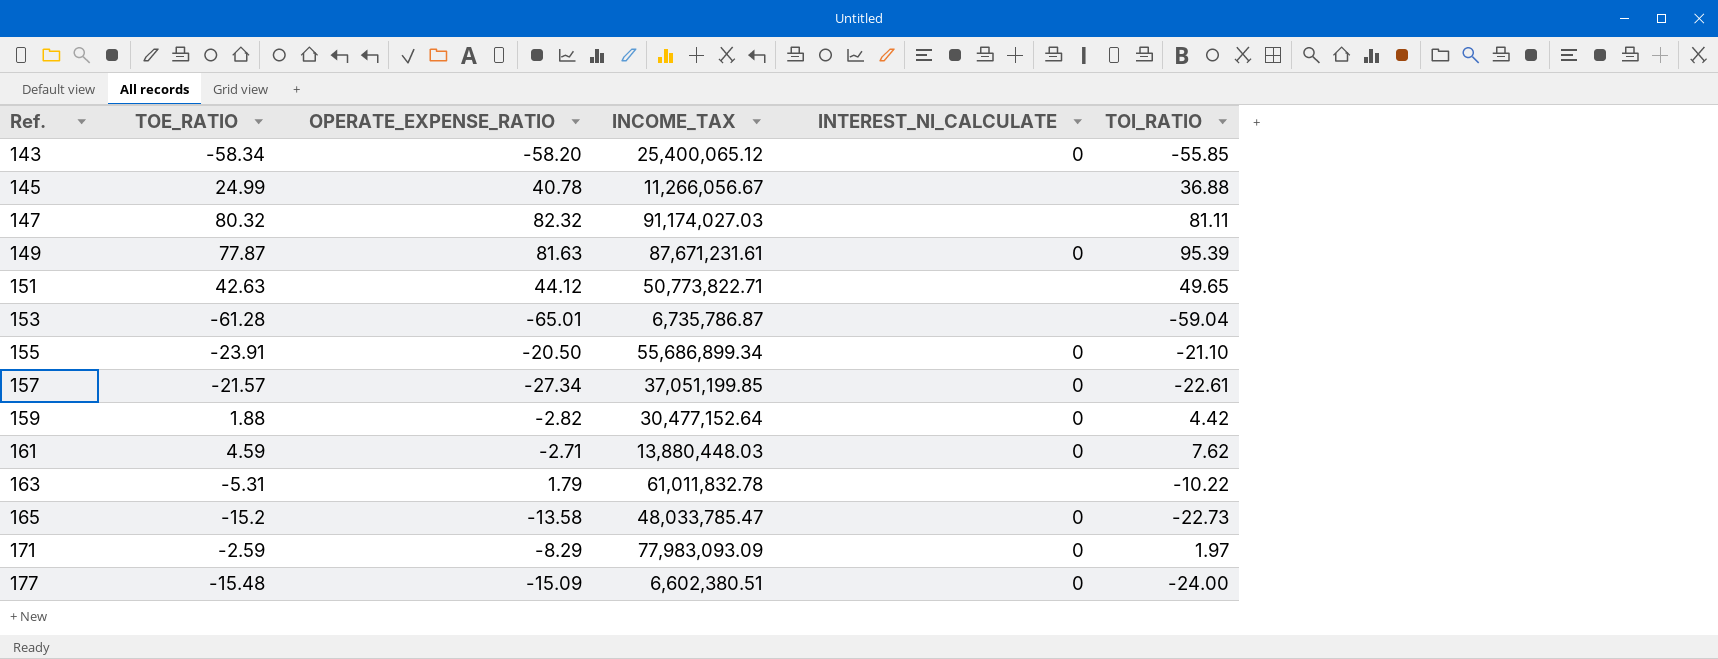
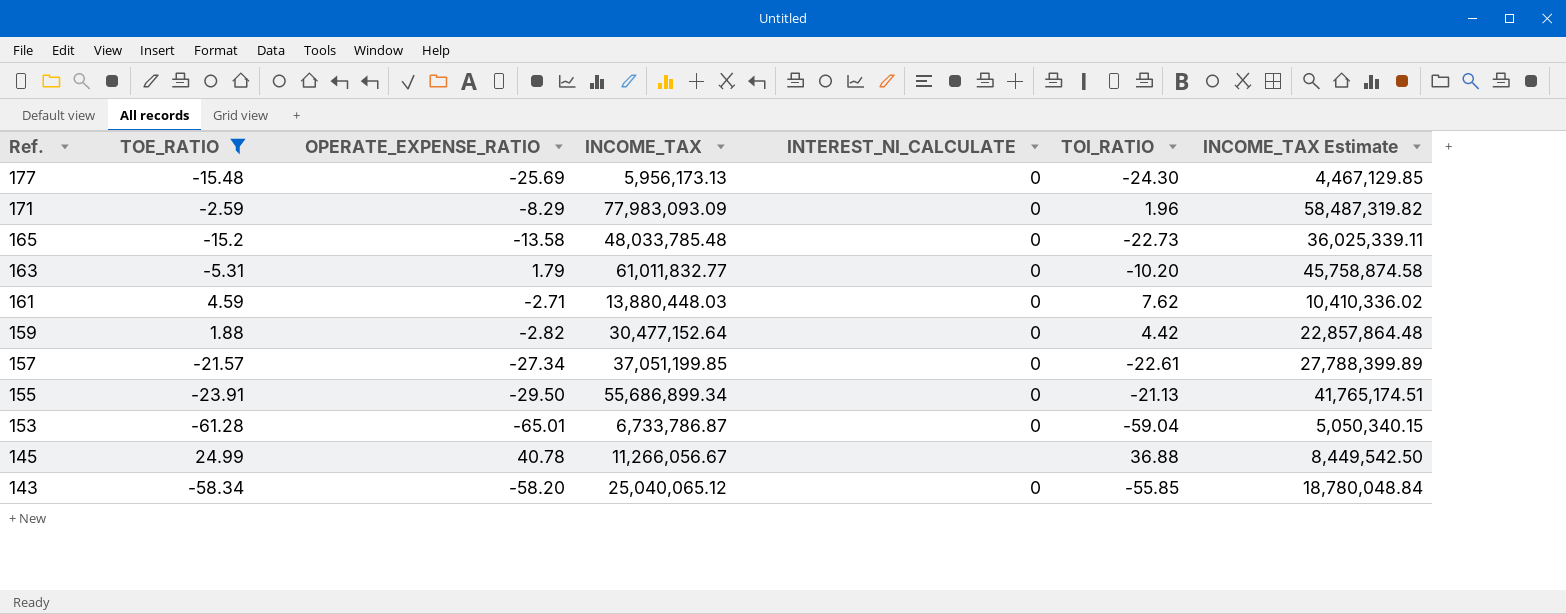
filter: none -> TOE_RATIO <= 24.99
row order: Ref. ascending -> Ref. descending
column INCOME_TAX Estimate | formula: none -> [INCOME_TAX] * 0.75
177 | OPERATE_EXPENSE_RATIO: -15.09 -> -25.69
177 | INCOME_TAX: 6,602,380.51 -> 5,956,173.13
177 | TOI_RATIO: -24.00 -> -24.30
171 | TOI_RATIO: 1.97 -> 1.96
165 | INCOME_TAX: 48,033,785.47 -> 48,033,785.48
163 | INCOME_TAX: 61,011,832.78 -> 61,011,832.77
163 | INTEREST_NI_CALCULATE: none -> 0
163 | TOI_RATIO: -10.22 -> -10.20
155 | OPERATE_EXPENSE_RATIO: -20.50 -> -29.50
155 | TOI_RATIO: -21.10 -> -21.13
153 | INCOME_TAX: 6,735,786.87 -> 6,733,786.87
153 | INTEREST_NI_CALCULATE: none -> 0
143 | INCOME_TAX: 25,400,065.12 -> 25,040,065.12

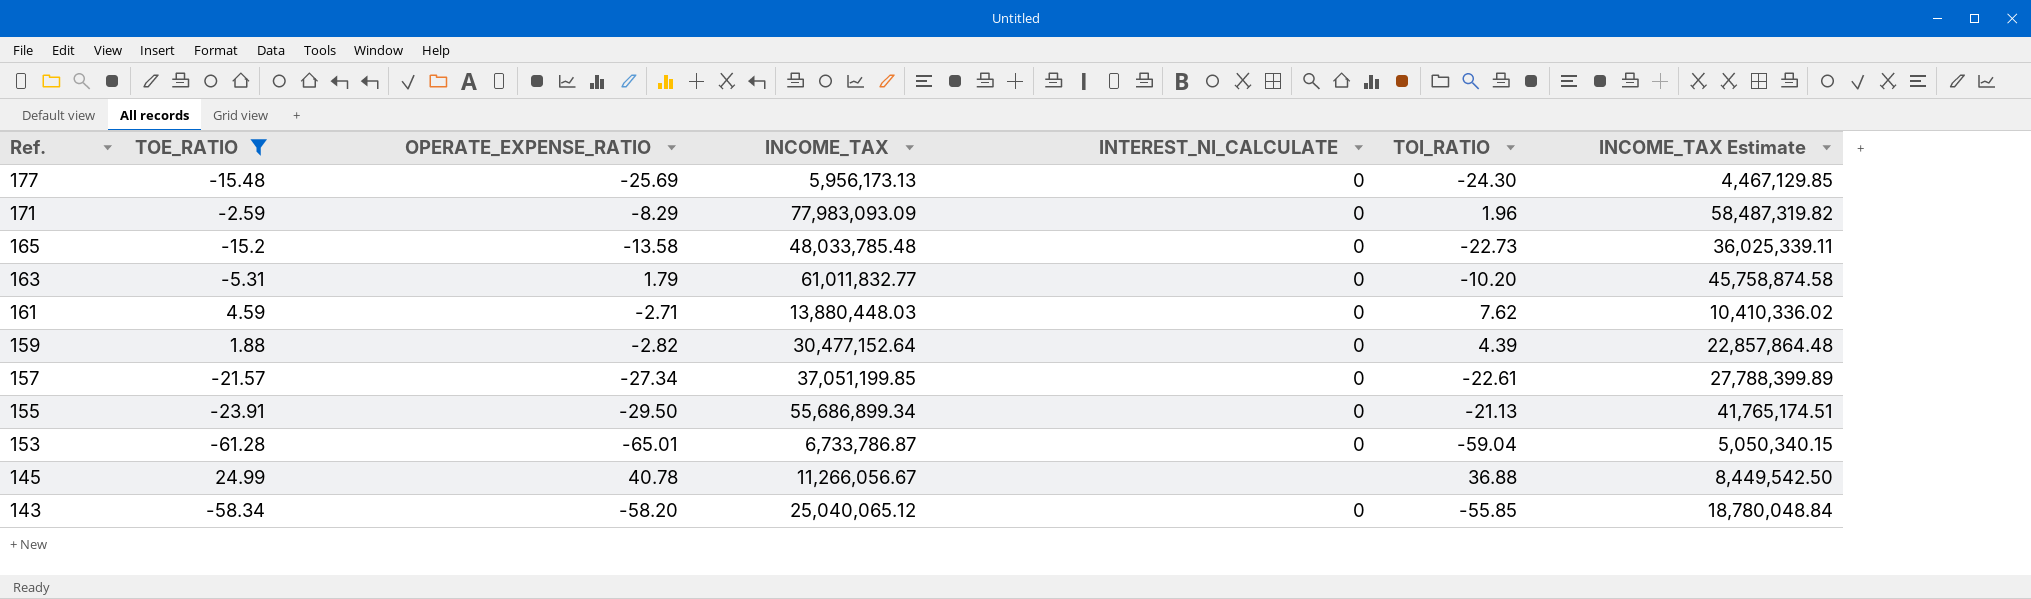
159 | TOI_RATIO: 4.42 -> 4.39

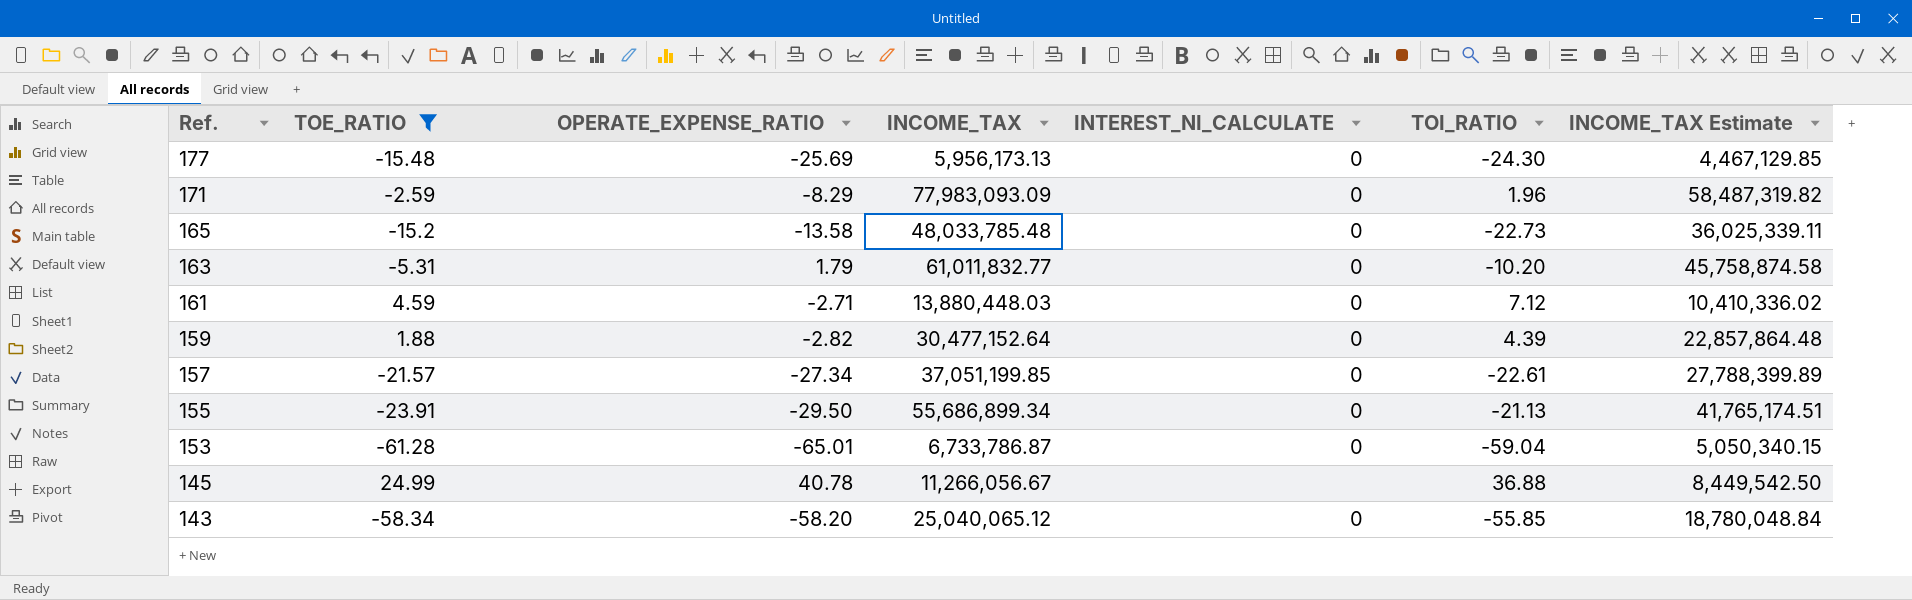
161 | TOI_RATIO: 7.62 -> 7.12

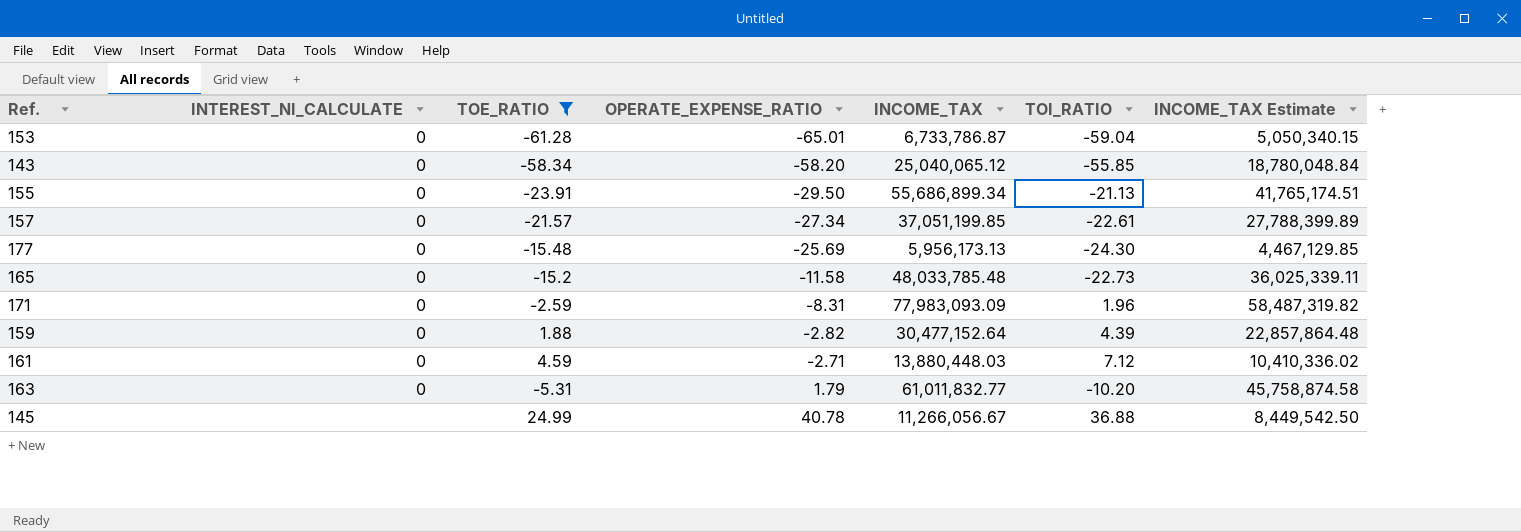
row order: Ref. descending -> OPERATE_EXPENSE_RATIO ascending
column INTEREST_NI_CALCULATE | position: 5 -> 2
165 | OPERATE_EXPENSE_RATIO: -13.58 -> -11.58
171 | OPERATE_EXPENSE_RATIO: -8.29 -> -8.31

